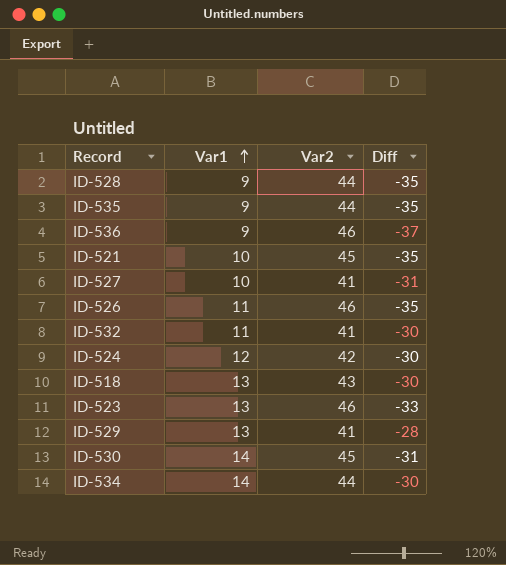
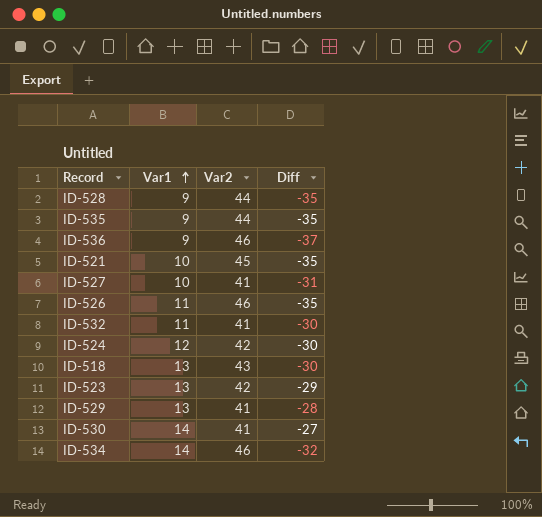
ID-523 | Var2: 46 -> 42
ID-523 | Diff: -33 -> -29
ID-530 | Var2: 45 -> 41
ID-530 | Diff: -31 -> -27
ID-534 | Var2: 44 -> 46
ID-534 | Diff: -30 -> -32

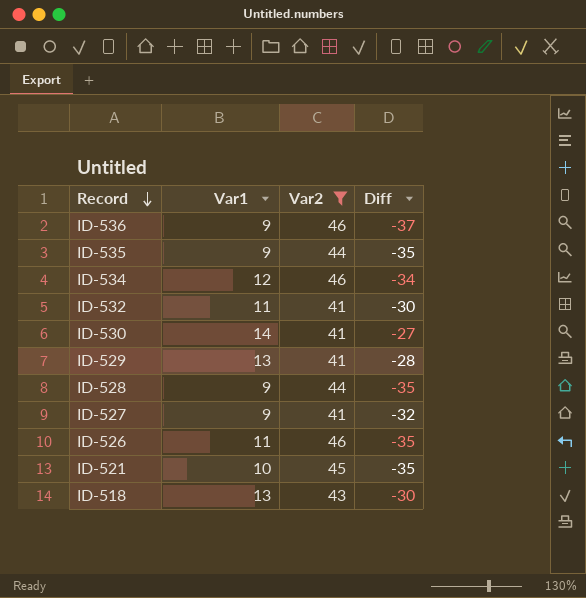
filter: none -> Var2 != 42
row order: Var1 ascending -> Record descending
ID-534 | Var1: 14 -> 12
ID-534 | Diff: -32 -> -34
ID-527 | Var1: 10 -> 9
ID-527 | Diff: -31 -> -32

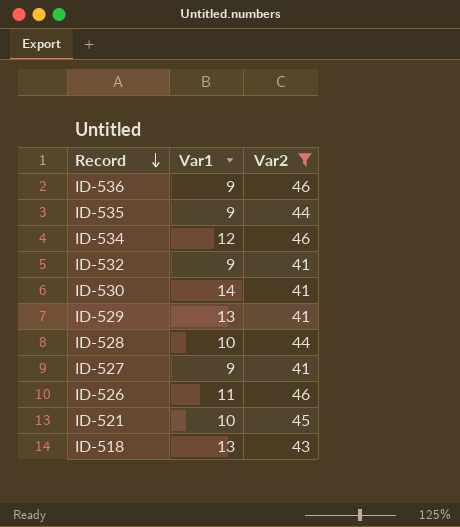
column Diff | formula: [Var1] - [Var2] -> none
ID-532 | Var1: 11 -> 9
ID-528 | Var1: 9 -> 10

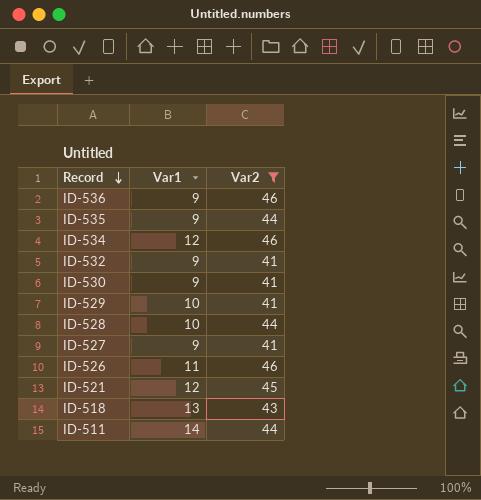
ID-530 | Var1: 14 -> 9
ID-529 | Var1: 13 -> 10
ID-521 | Var1: 10 -> 12
row ID-511: none -> 14 | 44

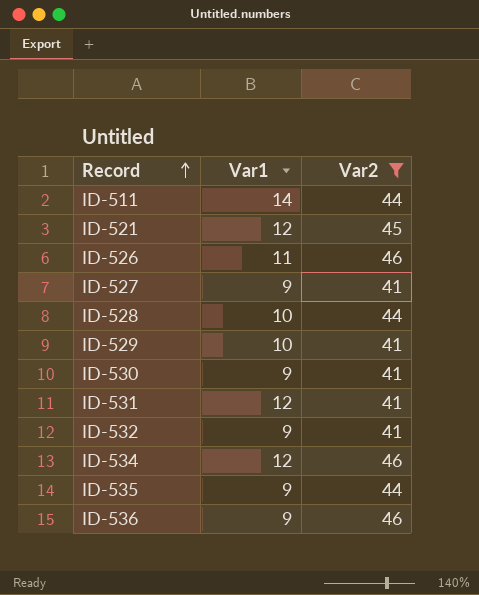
row order: Record descending -> Record ascending
row ID-518: 13 | 43 -> none
row ID-531: none -> 12 | 41

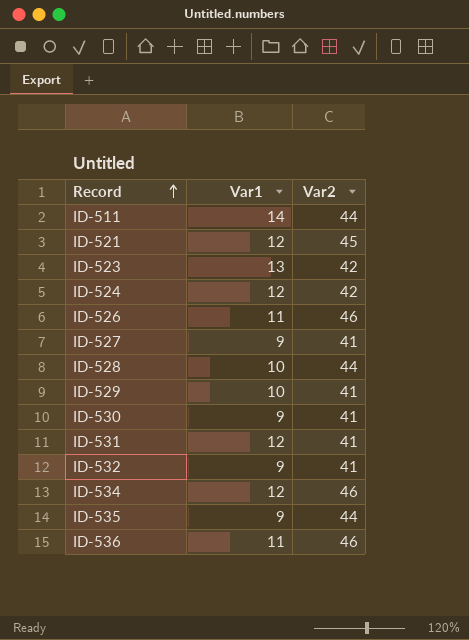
filter: Var2 != 42 -> none
ID-536 | Var1: 9 -> 11

